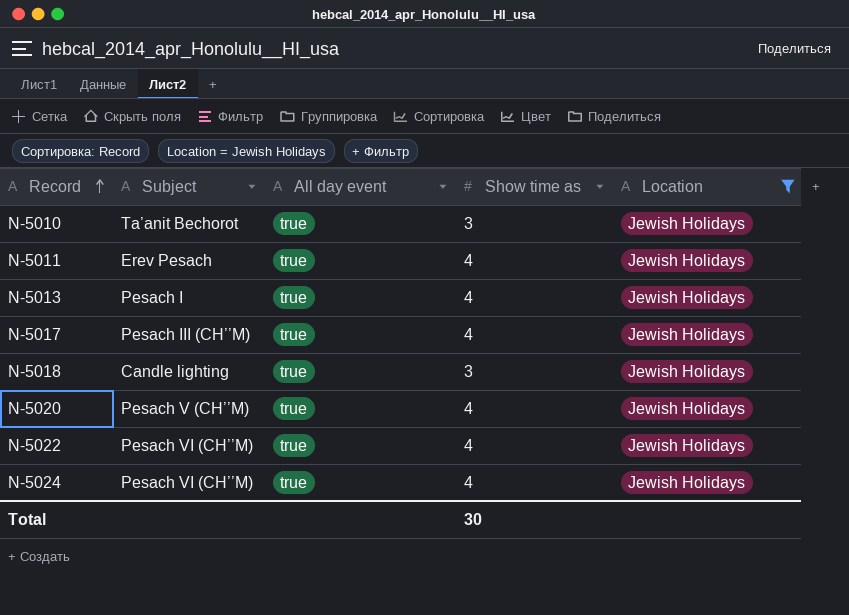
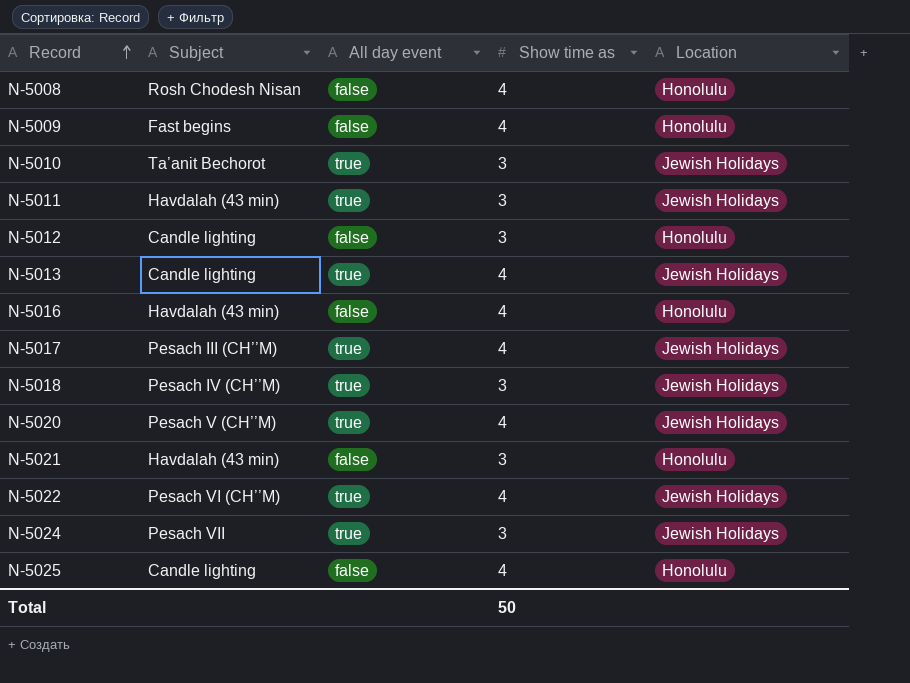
filter: Location = Jewish Holidays -> none
N-5011 | Subject: Erev Pesach -> Havdalah (43 min)
N-5011 | Show time as: 4 -> 3
N-5013 | Subject: Pesach I -> Candle lighting
N-5018 | Subject: Candle lighting -> Pesach IV (CH’’M)
N-5024 | Subject: Pesach VI (CH’’M) -> Pesach VII
N-5024 | Show time as: 4 -> 3
Total | Show time as: 30 -> 50

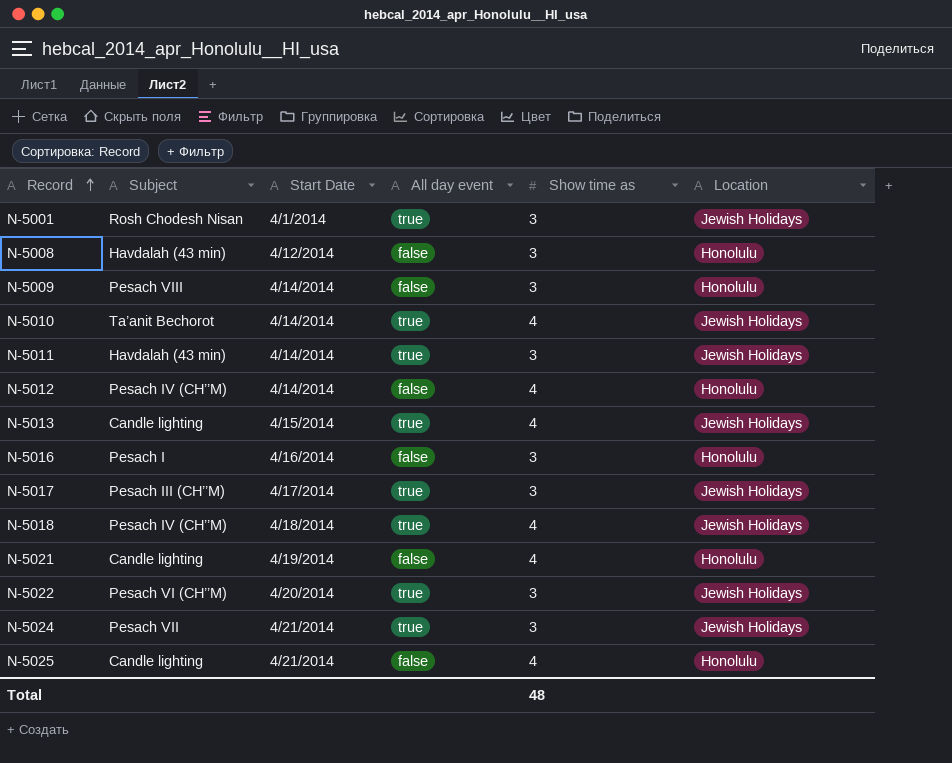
column Start Date | position: none -> 3
row N-5020: Pesach V (CH’’M) | true | 4 | Jewish Holidays -> none
row N-5001: none -> Rosh Chodesh Nisan | 4/1/2014 | true | 3 | Jewish Holidays
N-5008 | Subject: Rosh Chodesh Nisan -> Havdalah (43 min)
N-5008 | Show time as: 4 -> 3
N-5009 | Subject: Fast begins -> Pesach VIII
N-5009 | Show time as: 4 -> 3
N-5010 | Show time as: 3 -> 4
N-5012 | Subject: Candle lighting -> Pesach IV (CH’’M)
N-5012 | Show time as: 3 -> 4
N-5016 | Subject: Havdalah (43 min) -> Pesach I
N-5016 | Show time as: 4 -> 3
N-5017 | Show time as: 4 -> 3
N-5018 | Show time as: 3 -> 4
N-5021 | Subject: Havdalah (43 min) -> Candle lighting
N-5021 | Show time as: 3 -> 4
N-5022 | Show time as: 4 -> 3
Total | Show time as: 50 -> 48

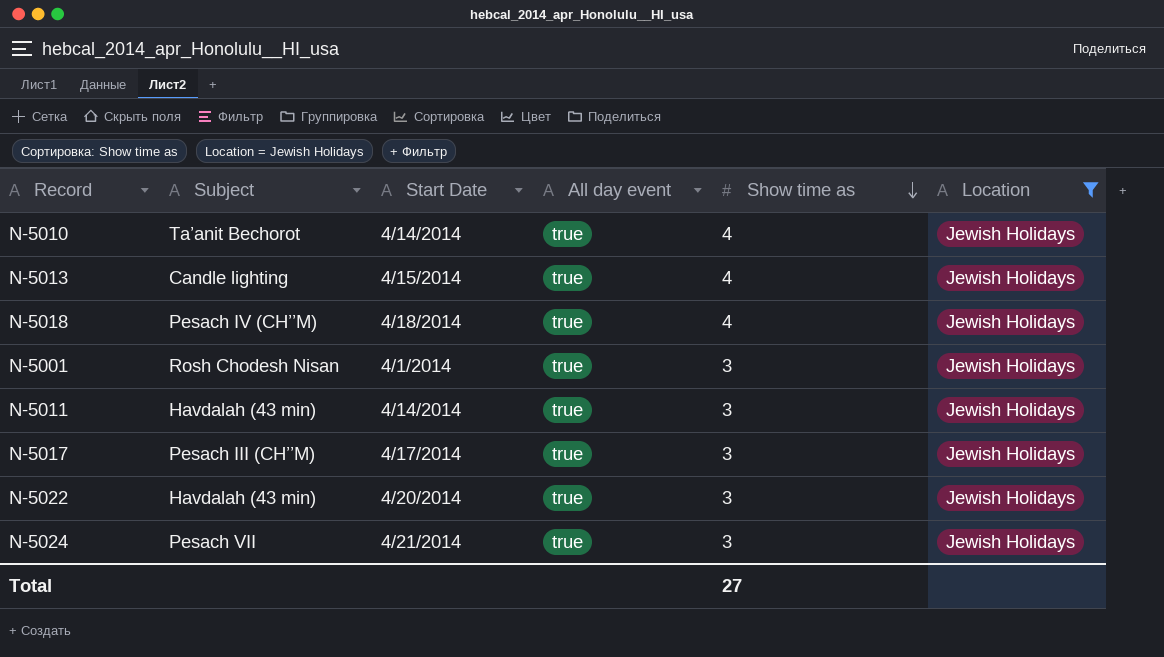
filter: none -> Location = Jewish Holidays
row order: Record ascending -> Show time as descending
N-5022 | Subject: Pesach VI (CH’’M) -> Havdalah (43 min)
Total | Show time as: 48 -> 27

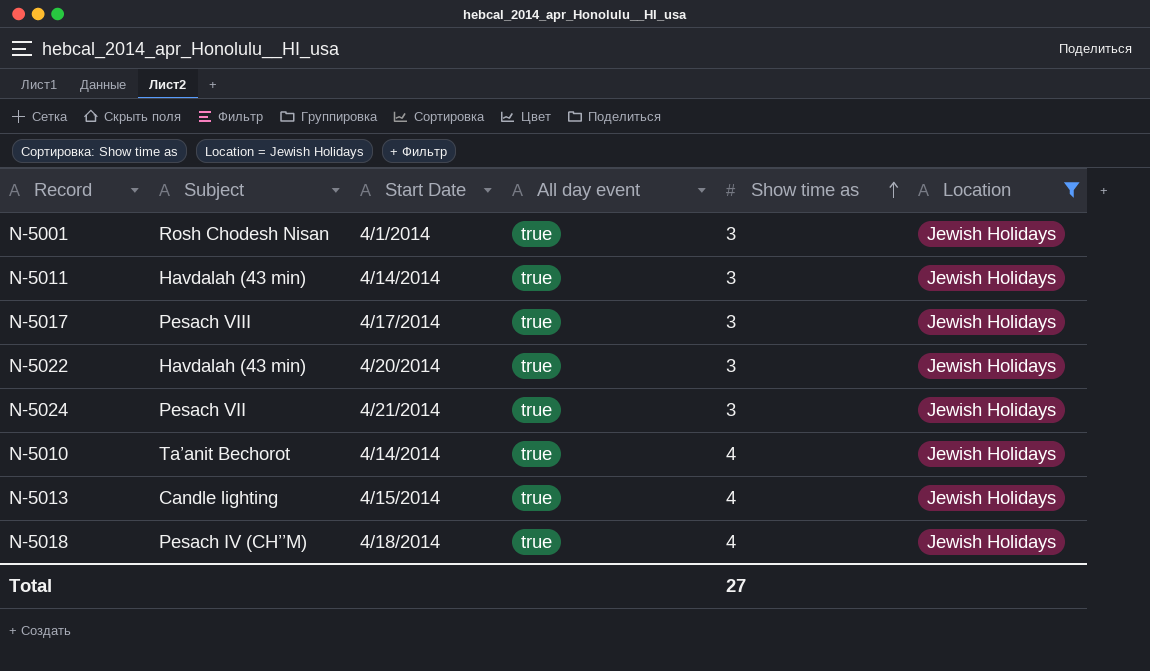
row order: Show time as descending -> Show time as ascending
N-5017 | Subject: Pesach III (CH’’M) -> Pesach VIII

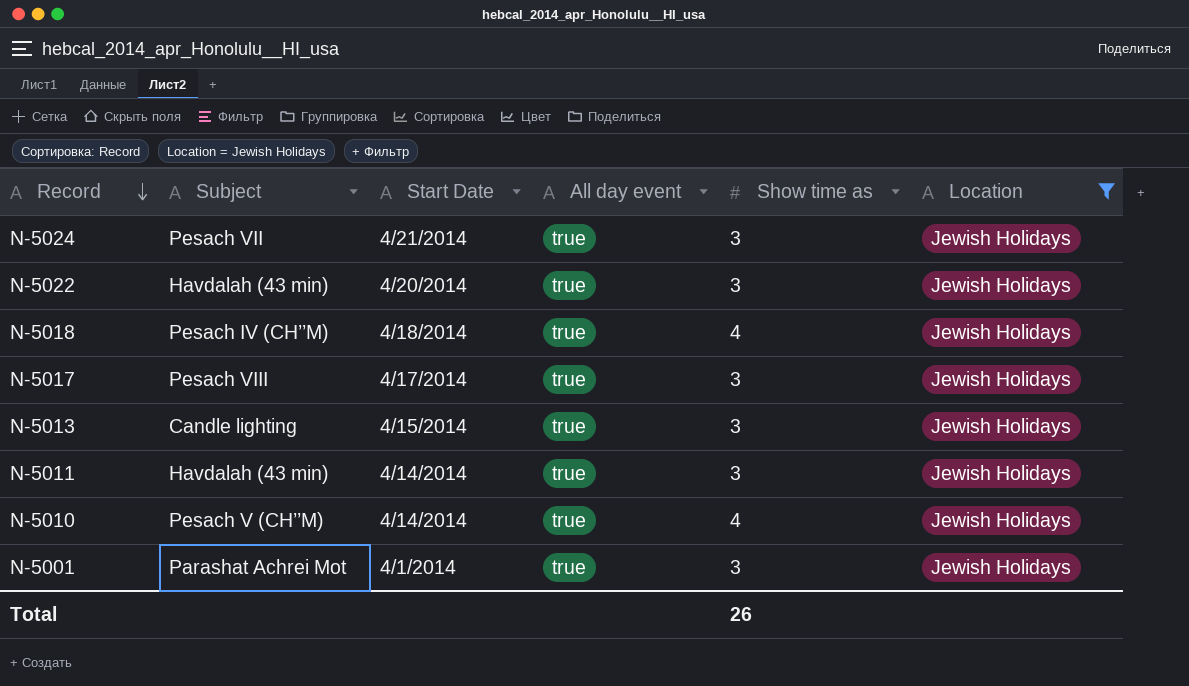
row order: Show time as ascending -> Record descending
N-5013 | Show time as: 4 -> 3
N-5010 | Subject: Ta’anit Bechorot -> Pesach V (CH’’M)
N-5001 | Subject: Rosh Chodesh Nisan -> Parashat Achrei Mot
Total | Show time as: 27 -> 26

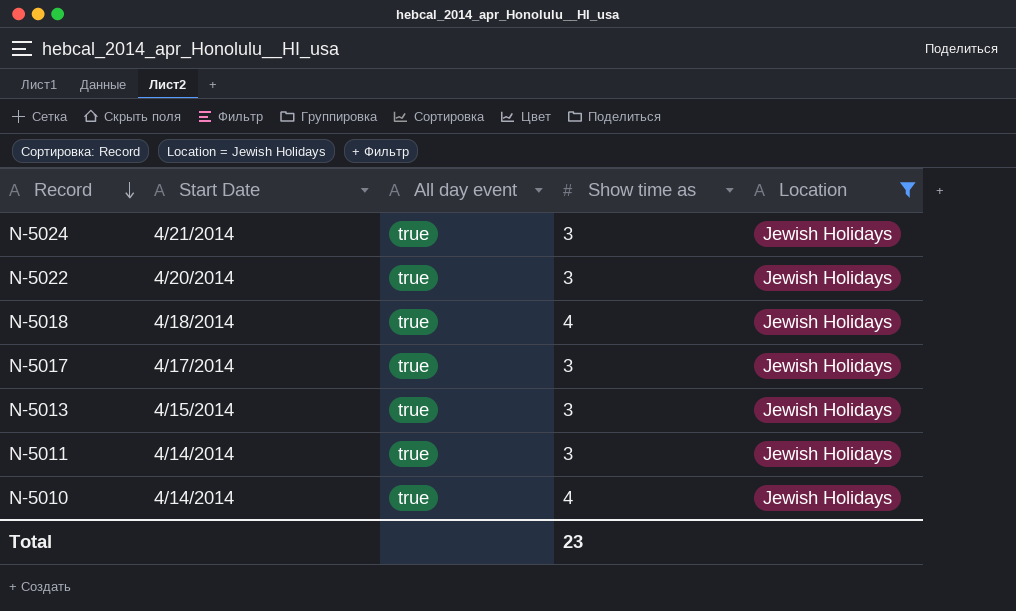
column Subject | position: 2 -> none
row N-5001: Parashat Achrei Mot | 4/1/2014 | true | 3 | Jewish Holidays -> none
Total | Show time as: 26 -> 23

